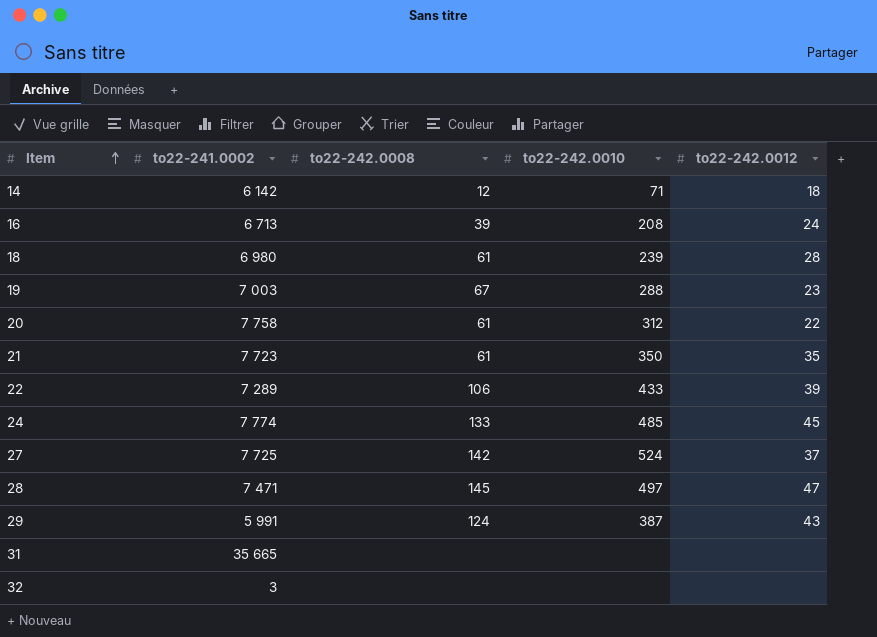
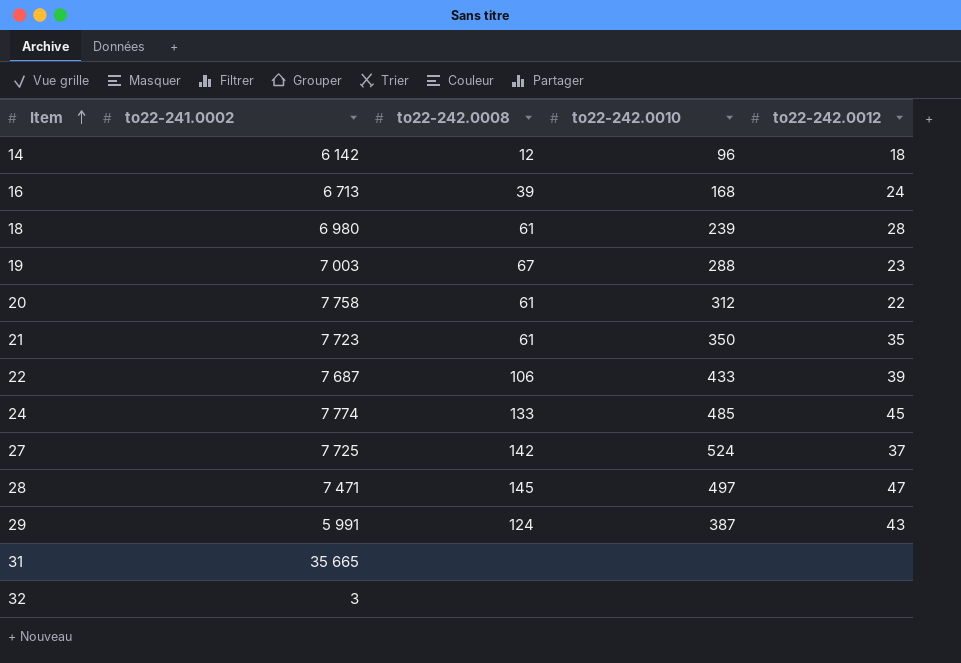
14 | to22-242.0010: 71 -> 96
16 | to22-242.0010: 208 -> 168
22 | to22-241.0002: 7 289 -> 7 687

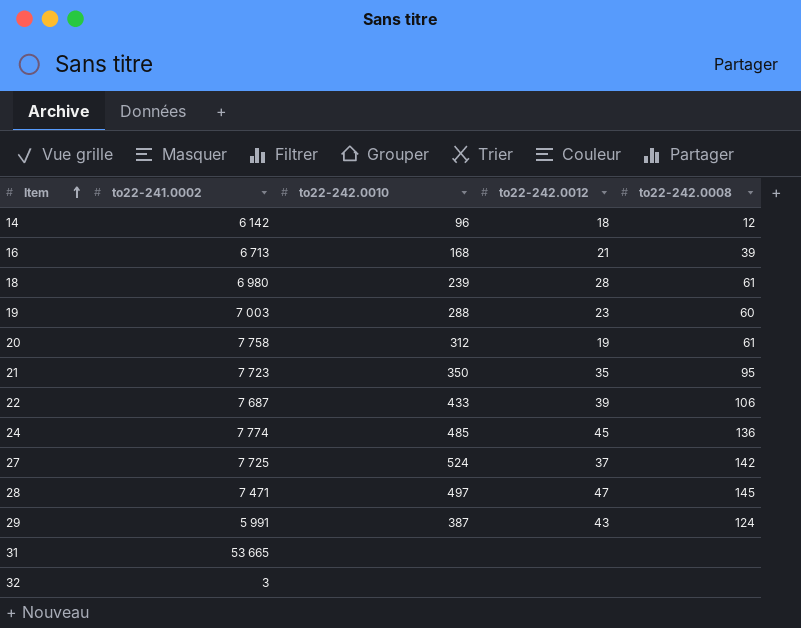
column to22-242.0008 | position: 3 -> 5
16 | to22-242.0012: 24 -> 21
19 | to22-242.0008: 67 -> 60
20 | to22-242.0012: 22 -> 19
21 | to22-242.0008: 61 -> 95
24 | to22-242.0008: 133 -> 136
31 | to22-241.0002: 35 665 -> 53 665

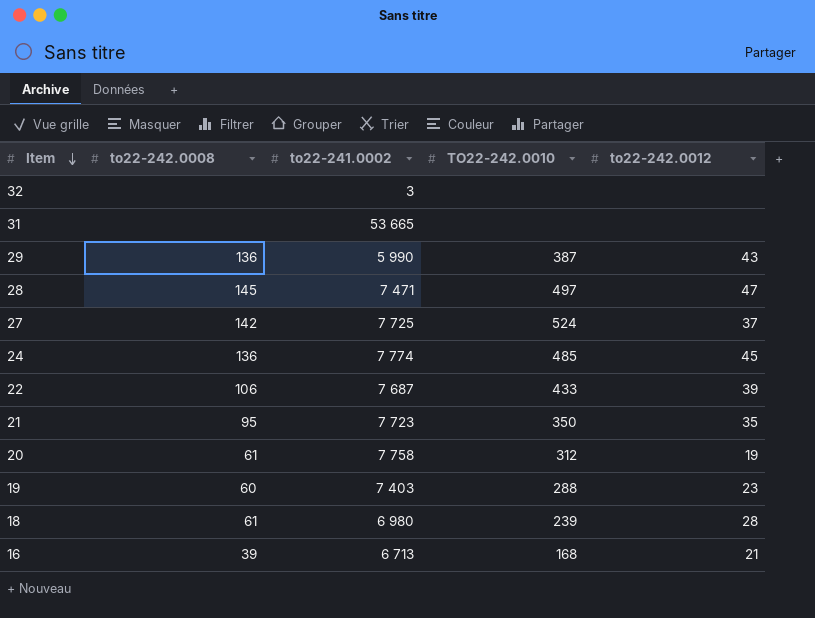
row order: Item ascending -> Item descending
column to22-242.0008 | position: 5 -> 2
column name: to22-242.0010 -> TO22-242.0010
row 14: 6 142 | 96 | 18 | 12 -> none
29 | to22-242.0008: 124 -> 136
29 | to22-241.0002: 5 991 -> 5 990
19 | to22-241.0002: 7 003 -> 7 403

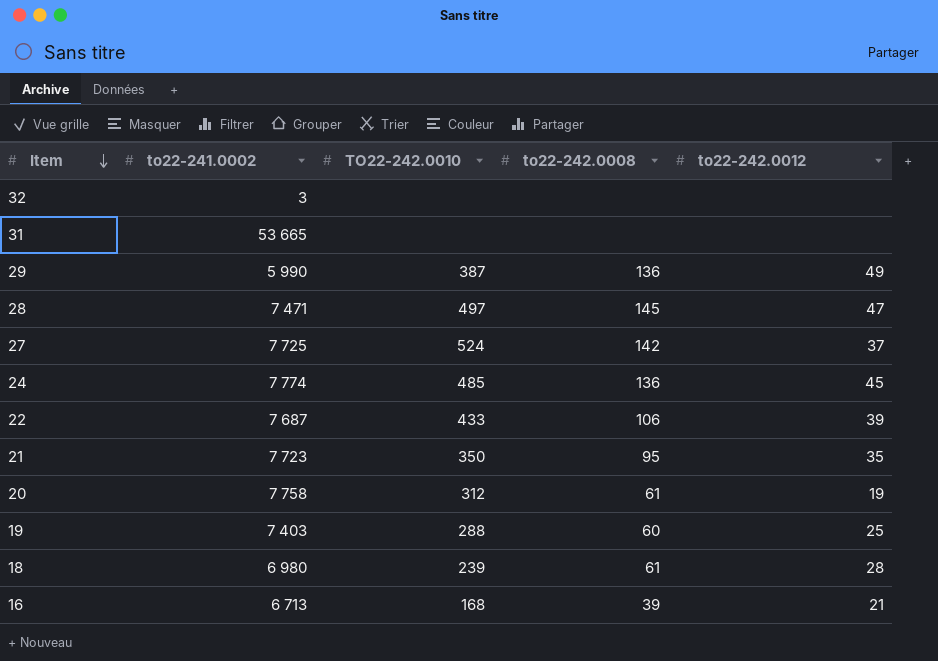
column to22-242.0008 | position: 2 -> 4
29 | to22-242.0012: 43 -> 49
19 | to22-242.0012: 23 -> 25

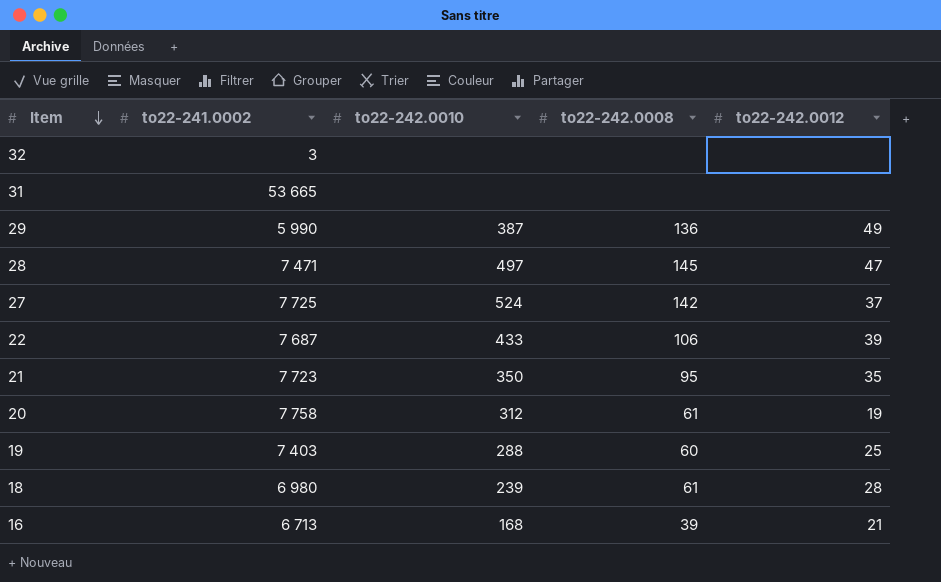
column name: TO22-242.0010 -> to22-242.0010
row 24: 7 774 | 485 | 136 | 45 -> none

